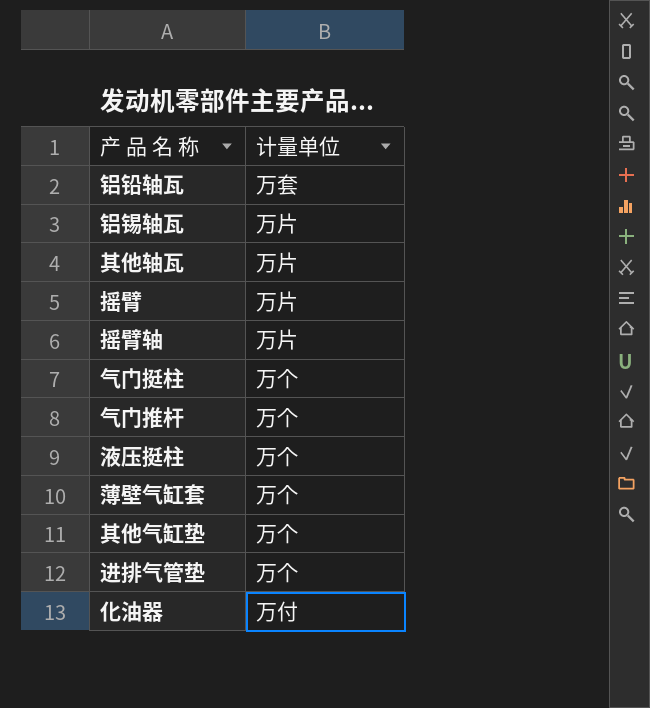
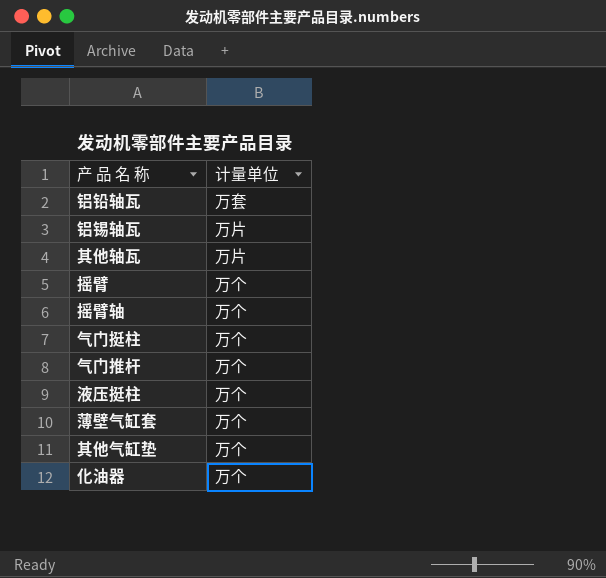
row 进排气管垫: 万个 -> none
摇臂 | 计量单位: 万片 -> 万个
摇臂轴 | 计量单位: 万片 -> 万个
化油器 | 计量单位: 万付 -> 万个

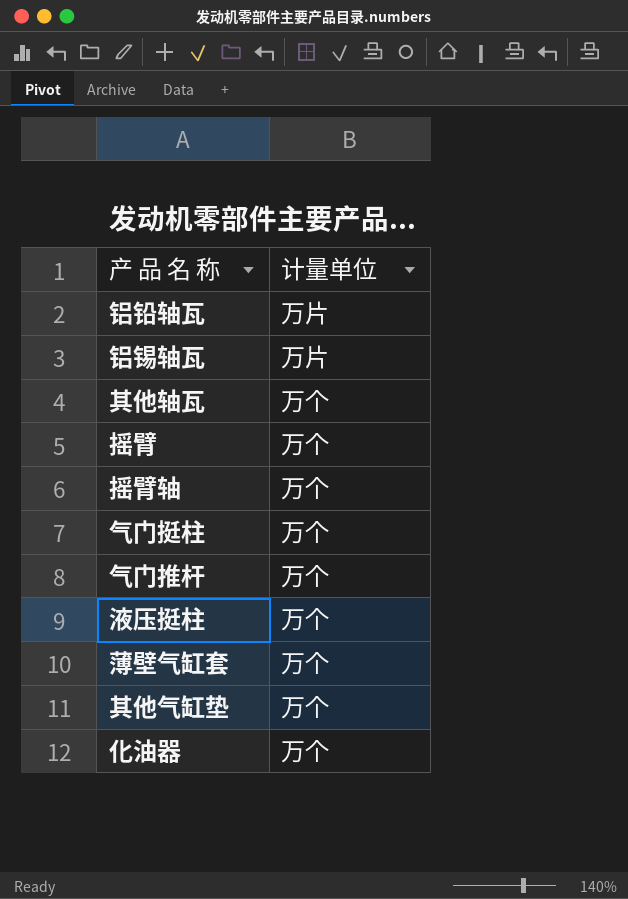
铝铅轴瓦 | 计量单位: 万套 -> 万片
其他轴瓦 | 计量单位: 万片 -> 万个

